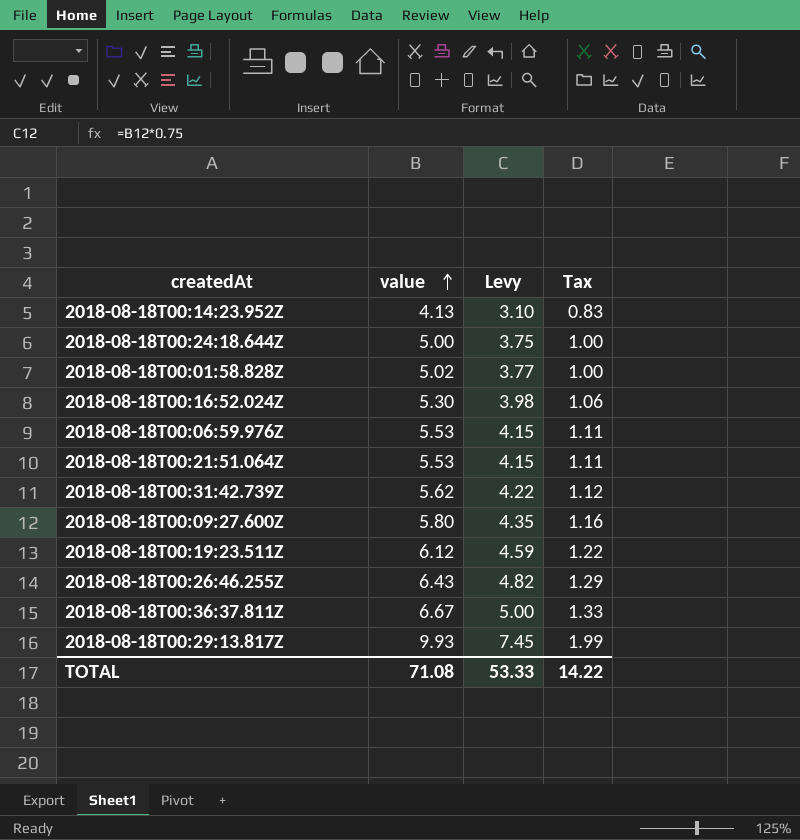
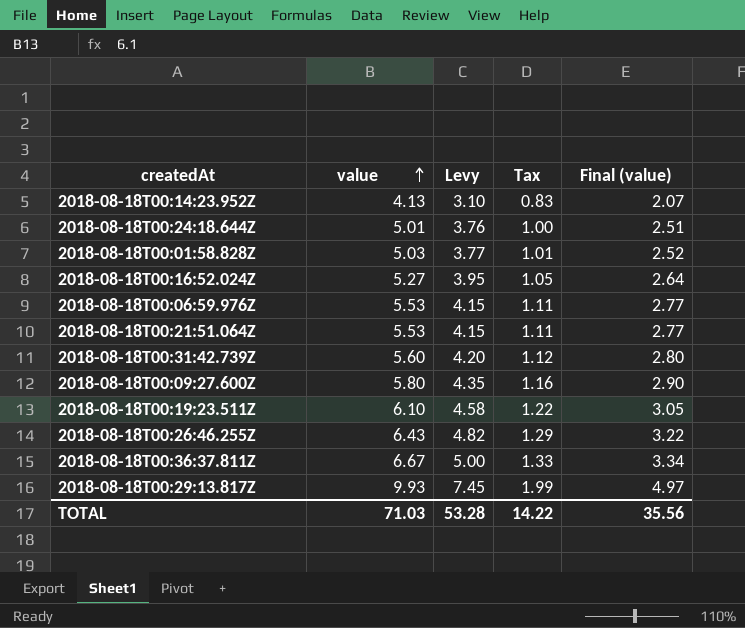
column Final (value) | formula: none -> [value] * 0.5
2018-08-18T00:24:18.644Z | value: 5.00 -> 5.01
2018-08-18T00:24:18.644Z | Levy: 3.75 -> 3.76
2018-08-18T00:01:58.828Z | value: 5.02 -> 5.03
2018-08-18T00:01:58.828Z | Tax: 1.00 -> 1.01
2018-08-18T00:16:52.024Z | value: 5.30 -> 5.27
2018-08-18T00:16:52.024Z | Levy: 3.98 -> 3.95
2018-08-18T00:16:52.024Z | Tax: 1.06 -> 1.05
2018-08-18T00:31:42.739Z | value: 5.62 -> 5.60
2018-08-18T00:31:42.739Z | Levy: 4.22 -> 4.20
2018-08-18T00:19:23.511Z | value: 6.12 -> 6.10
2018-08-18T00:19:23.511Z | Levy: 4.59 -> 4.58
TOTAL | value: 71.08 -> 71.03
TOTAL | Levy: 53.33 -> 53.28

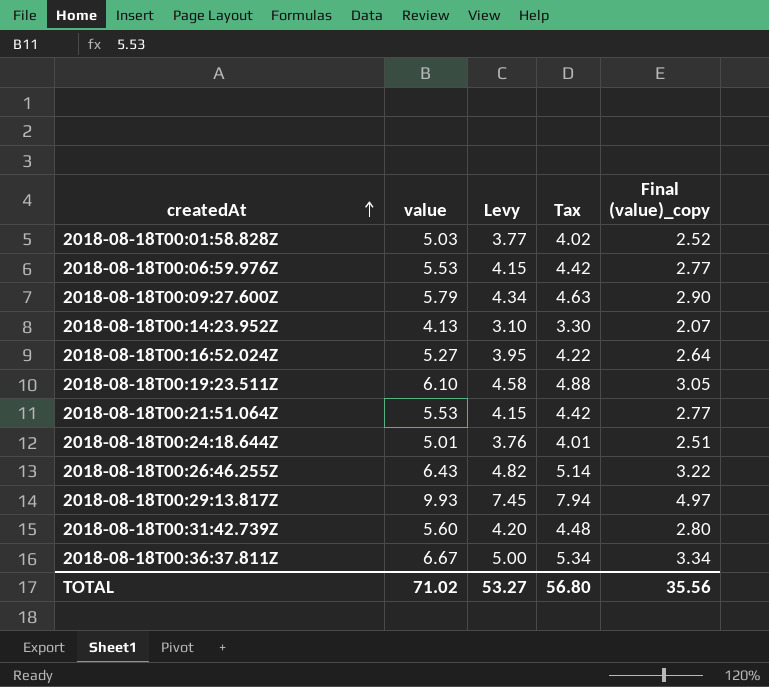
row order: value ascending -> createdAt ascending
column Tax | formula: [value] * 0.2 -> [value] * 0.8
column name: Final (value) -> Final (value)_copy
2018-08-18T00:09:27.600Z | value: 5.80 -> 5.79
2018-08-18T00:09:27.600Z | Levy: 4.35 -> 4.34
TOTAL | value: 71.03 -> 71.02
TOTAL | Levy: 53.28 -> 53.27
TOTAL | Tax: 14.22 -> 56.80

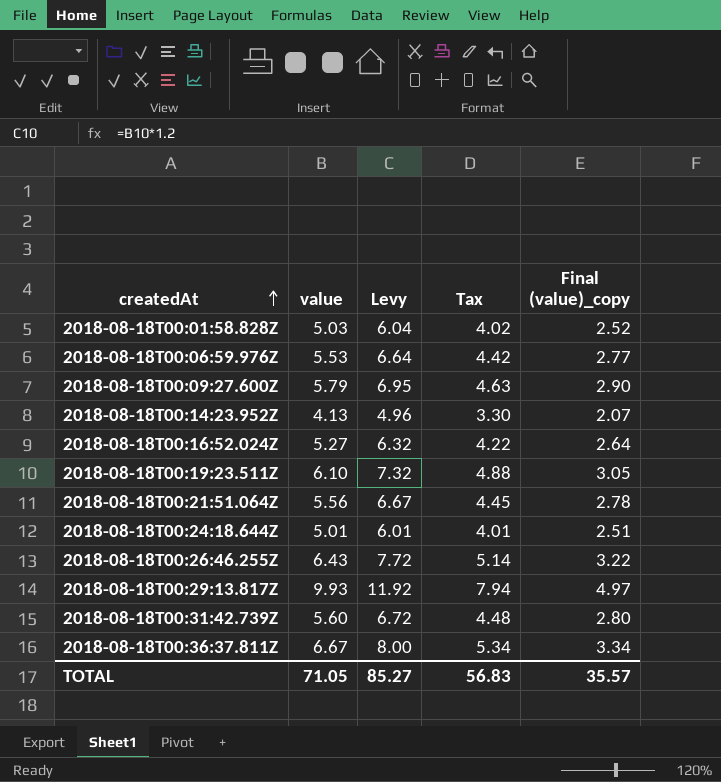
column Levy | formula: [value] * 0.75 -> [value] * 1.2
2018-08-18T00:21:51.064Z | value: 5.53 -> 5.56
2018-08-18T00:21:51.064Z | Tax: 4.42 -> 4.45
2018-08-18T00:21:51.064Z | Final (value)_copy: 2.77 -> 2.78
TOTAL | value: 71.02 -> 71.05
TOTAL | Levy: 53.27 -> 85.27
TOTAL | Tax: 56.80 -> 56.83
TOTAL | Final (value)_copy: 35.56 -> 35.57

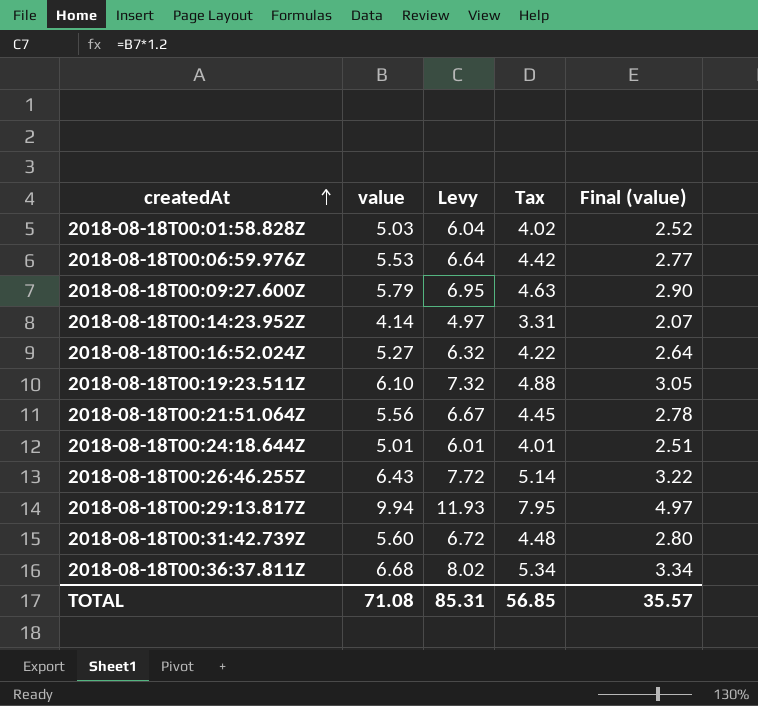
column name: Final (value)_copy -> Final (value)
2018-08-18T00:14:23.952Z | value: 4.13 -> 4.14
2018-08-18T00:14:23.952Z | Levy: 4.96 -> 4.97
2018-08-18T00:14:23.952Z | Tax: 3.30 -> 3.31
2018-08-18T00:29:13.817Z | value: 9.93 -> 9.94
2018-08-18T00:29:13.817Z | Levy: 11.92 -> 11.93
2018-08-18T00:29:13.817Z | Tax: 7.94 -> 7.95
2018-08-18T00:36:37.811Z | value: 6.67 -> 6.68
2018-08-18T00:36:37.811Z | Levy: 8.00 -> 8.02
TOTAL | value: 71.05 -> 71.08
TOTAL | Levy: 85.27 -> 85.31
TOTAL | Tax: 56.83 -> 56.85

